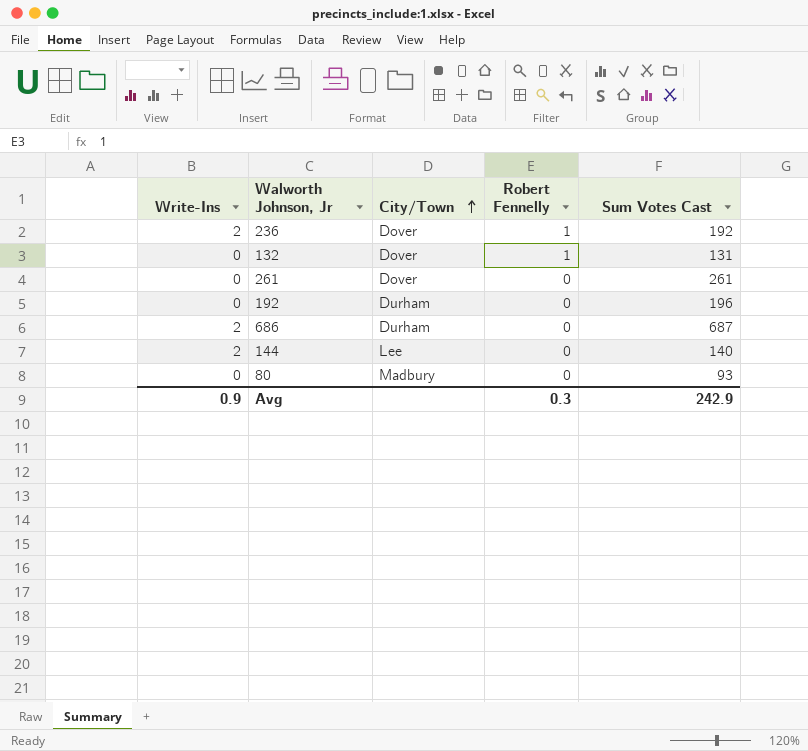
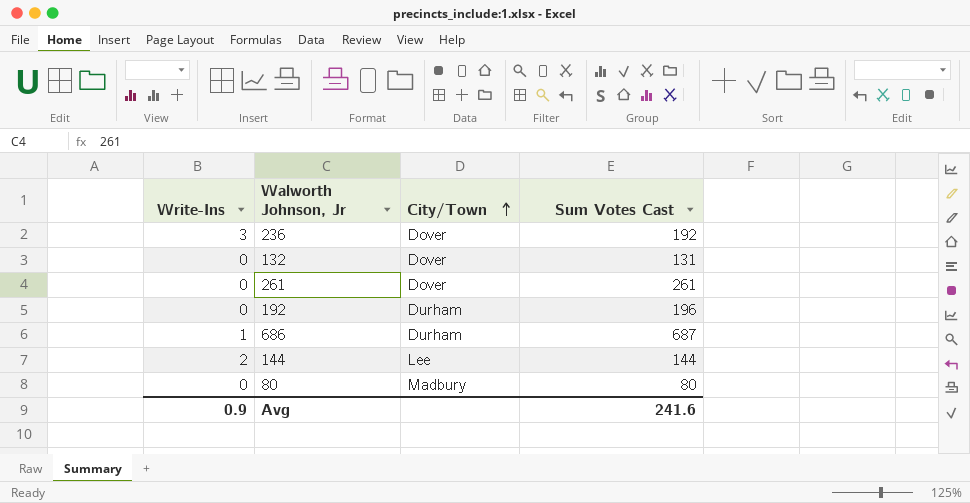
column Robert Fennelly | position: 4 -> none
236 | Write-Ins: 2 -> 3
686 | Write-Ins: 2 -> 1
144 | Sum Votes Cast: 140 -> 144
80 | Sum Votes Cast: 93 -> 80
Avg | Sum Votes Cast: 242.9 -> 241.6

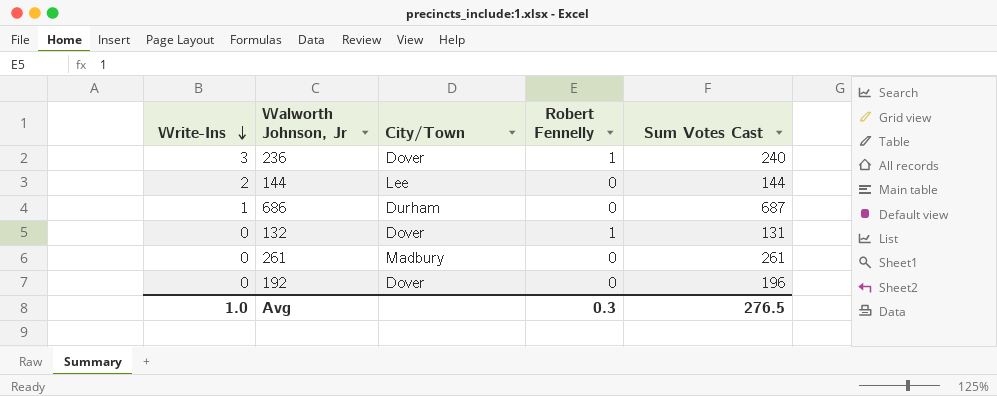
row order: City/Town ascending -> Write-Ins descending
column Robert Fennelly | position: none -> 4
row 80: 0 | Madbury | 80 -> none
236 | Sum Votes Cast: 192 -> 240
261 | City/Town: Dover -> Madbury
192 | City/Town: Durham -> Dover
Avg | Write-Ins: 0.9 -> 1.0
Avg | Sum Votes Cast: 241.6 -> 276.5

